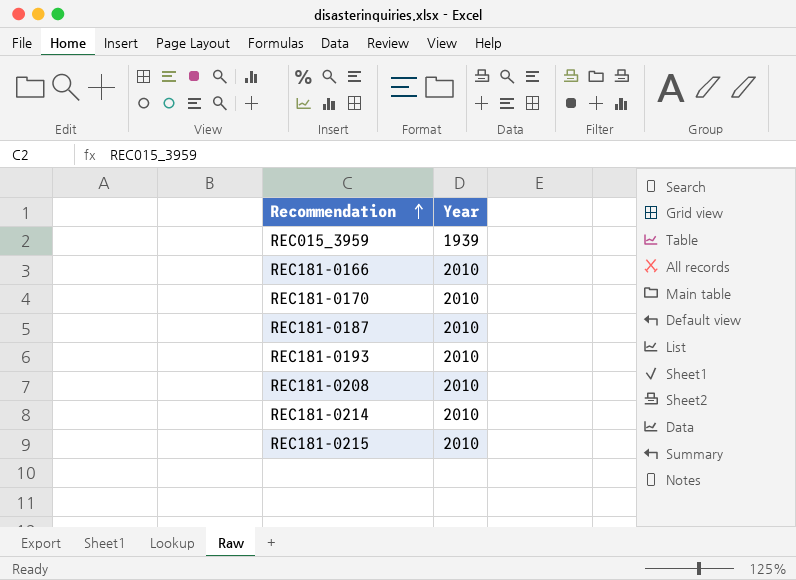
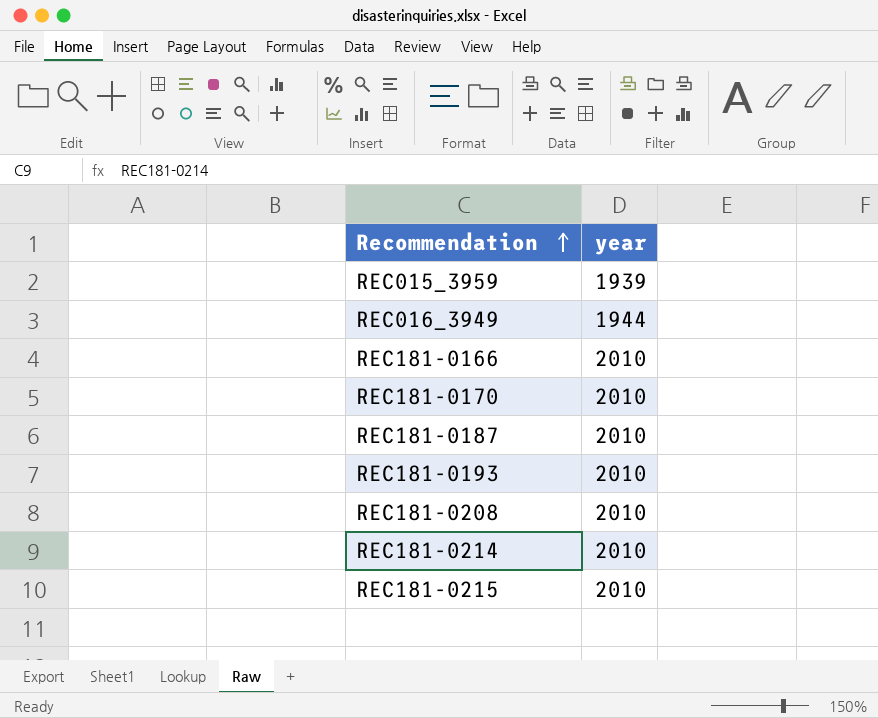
column name: Year -> year
row REC016_3949: none -> 1944

